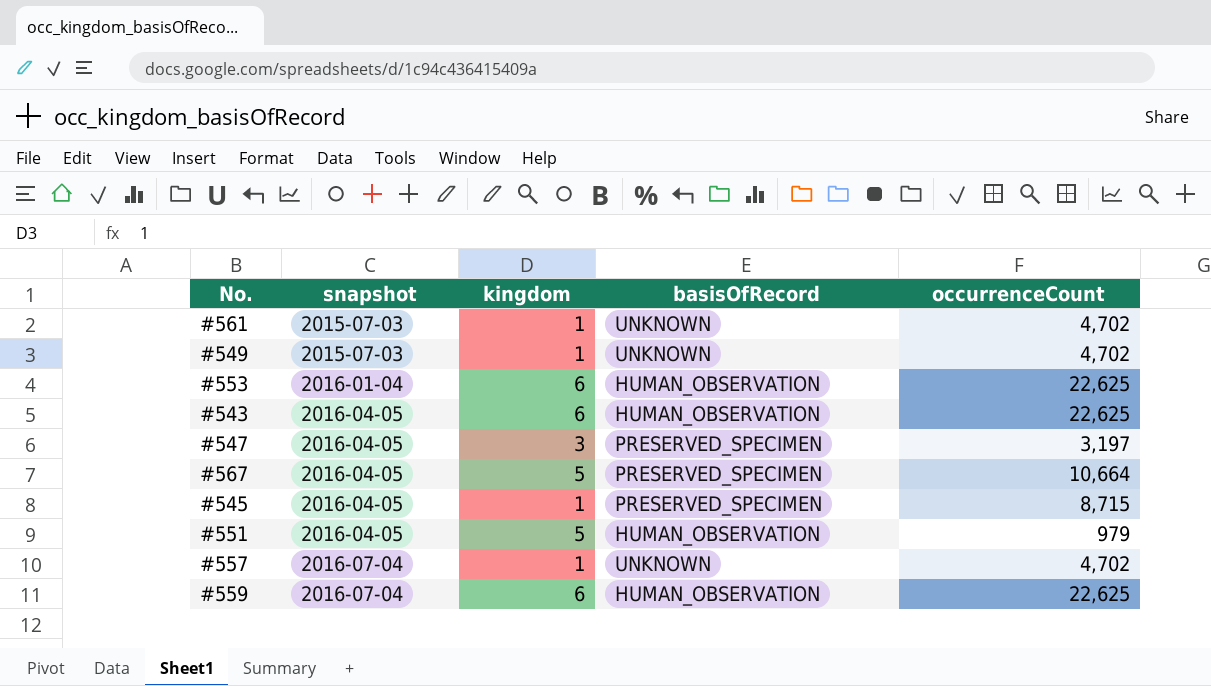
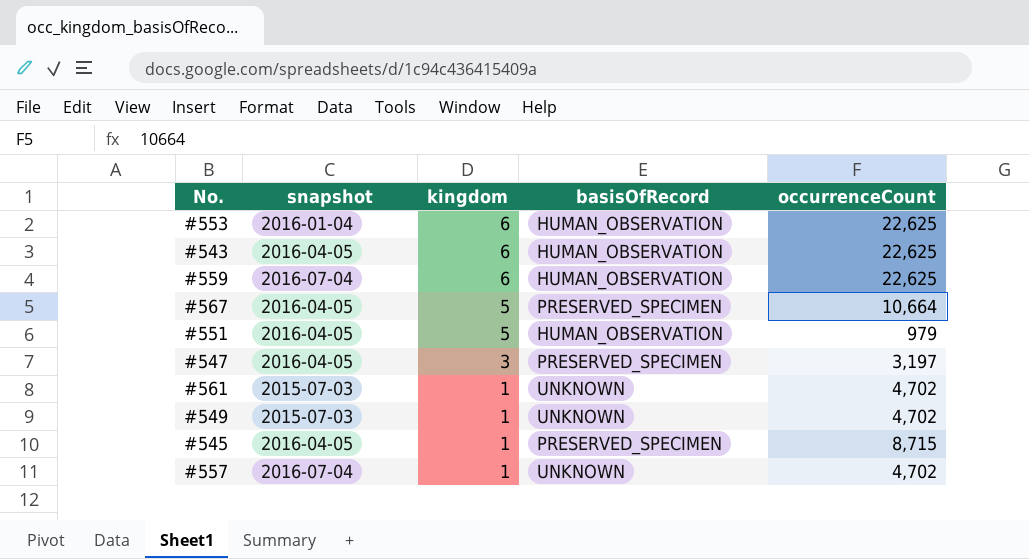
row order: snapshot ascending -> kingdom descending

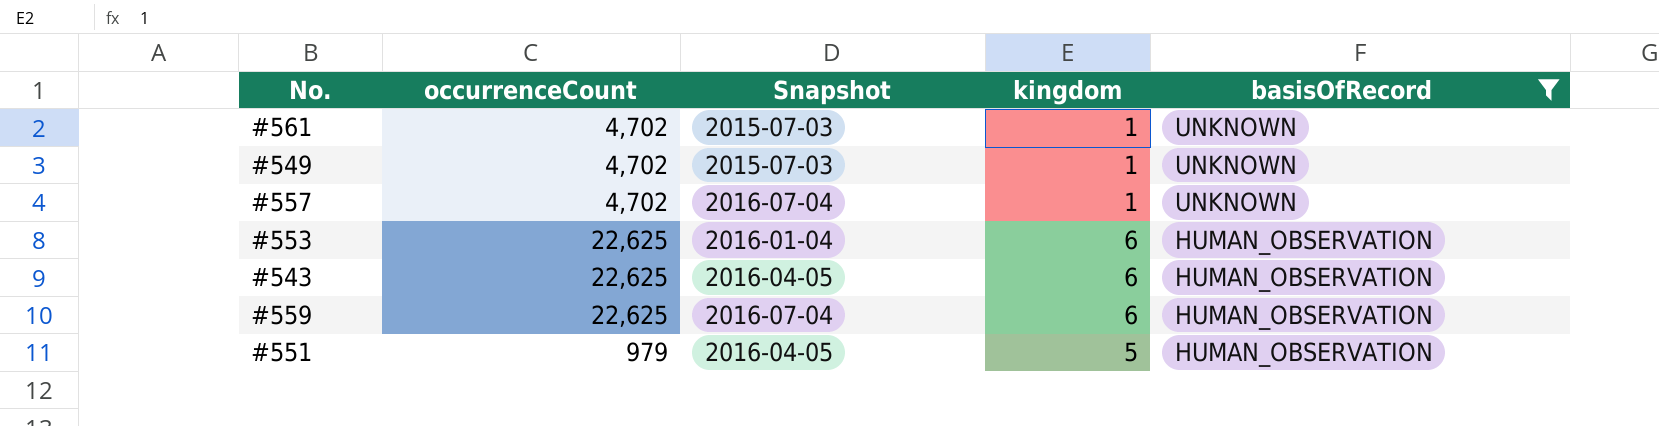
filter: none -> basisOfRecord != PRESERVED_SPECIMEN
row order: kingdom descending -> basisOfRecord descending
column occurrenceCount | position: 5 -> 2
column name: snapshot -> Snapshot

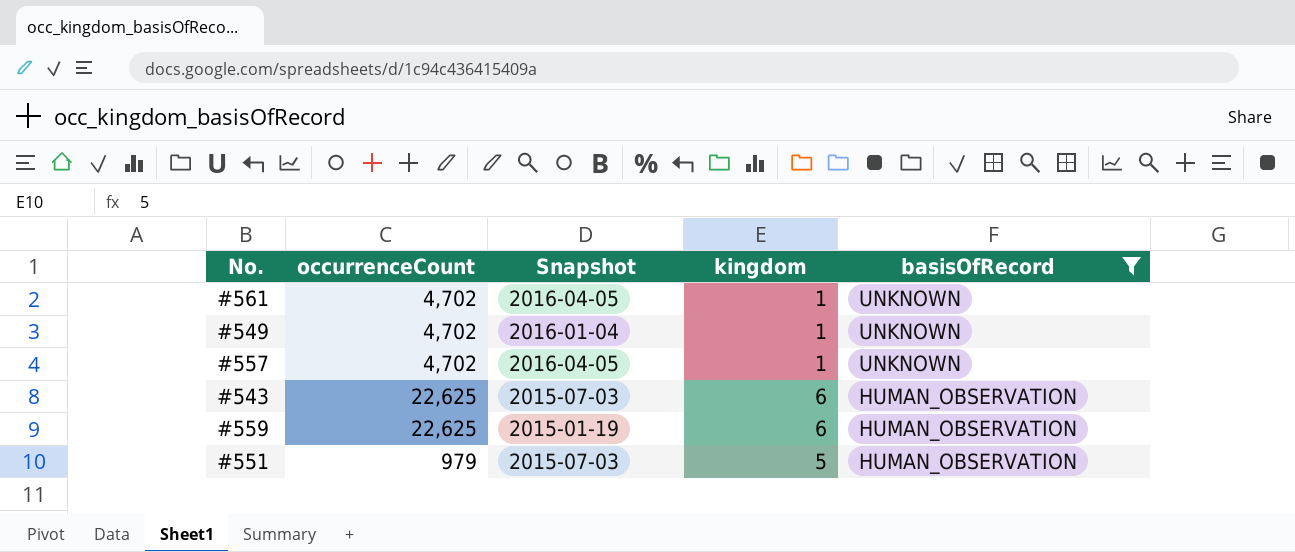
row #553: 22,625 | 2016-01-04 | 6 | HUMAN_OBSERVATION -> none
#561 | Snapshot: 2015-07-03 -> 2016-04-05
#549 | Snapshot: 2015-07-03 -> 2016-01-04
#557 | Snapshot: 2016-07-04 -> 2016-04-05
#543 | Snapshot: 2016-04-05 -> 2015-07-03
#559 | Snapshot: 2016-07-04 -> 2015-01-19
#551 | Snapshot: 2016-04-05 -> 2015-07-03

